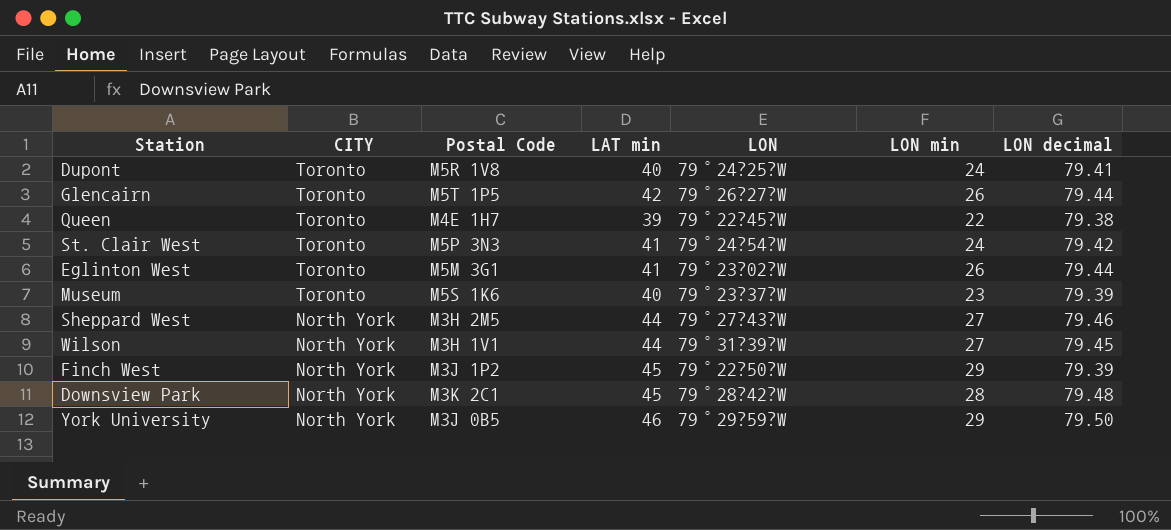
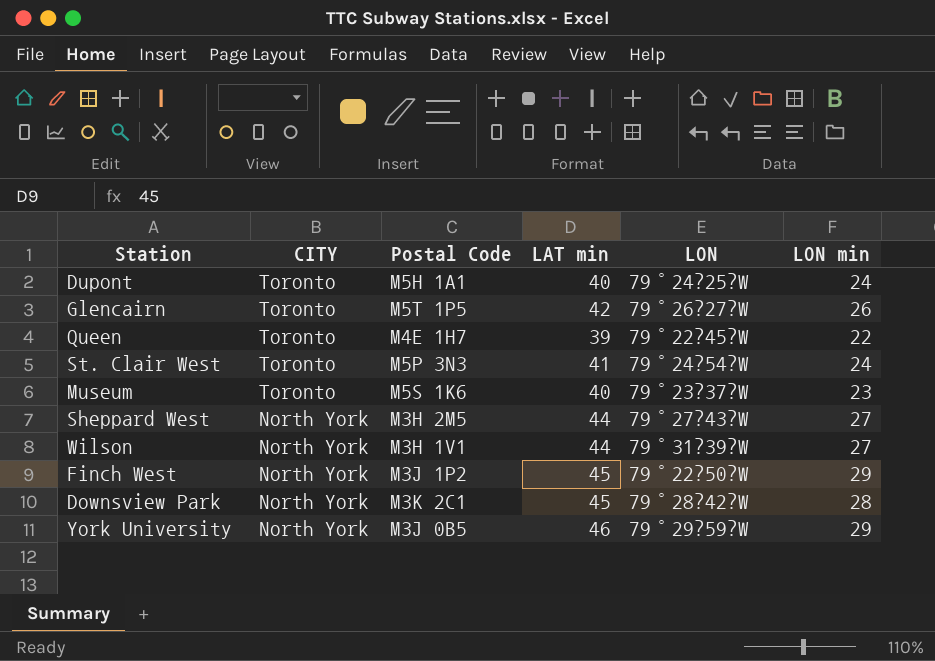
column LON decimal | position: 7 -> none
row Eglinton West: Toronto | M5M 3G1 | 41 | 79°23?02?W | 26 | 79.44 -> none
Dupont | Postal Code: M5R 1V8 -> M5H 1A1

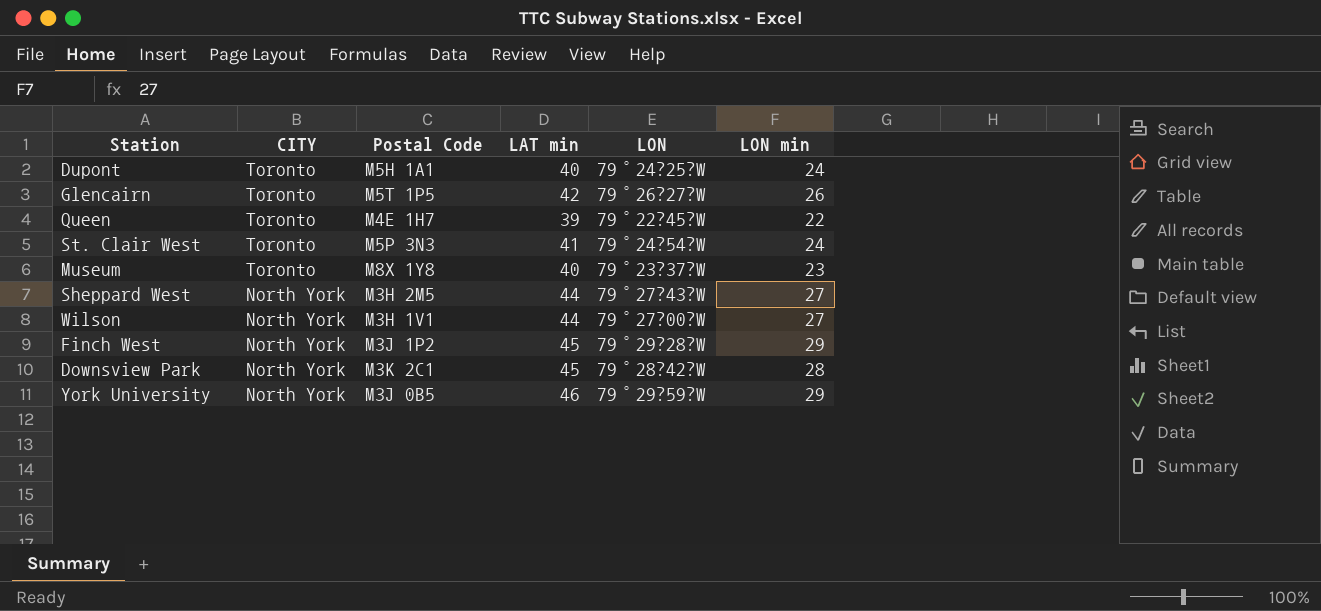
Museum | Postal Code: M5S 1K6 -> M8X 1Y8
Wilson | LON: 79°31?39?W -> 79°27?00?W
Finch West | LON: 79°22?50?W -> 79°29?28?W

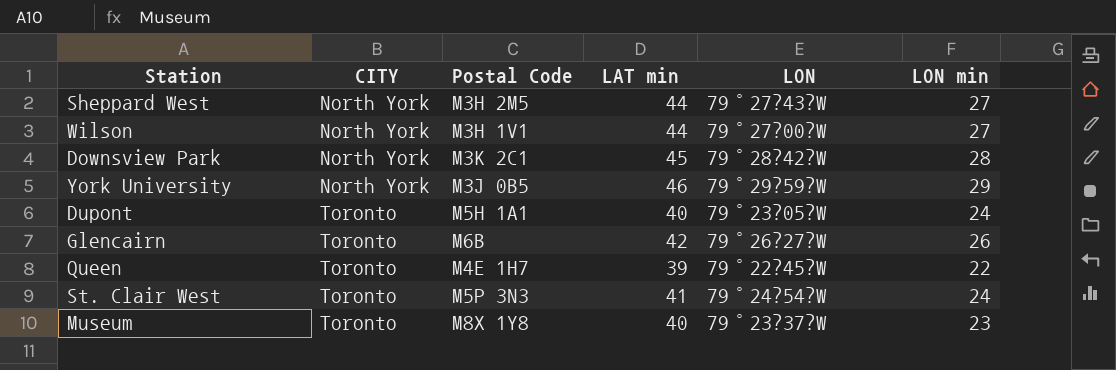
row order: CITY descending -> CITY ascending
row Finch West: North York | M3J 1P2 | 45 | 79°29?28?W | 29 -> none
Dupont | LON: 79°24?25?W -> 79°23?05?W
Glencairn | Postal Code: M5T 1P5 -> M6B

